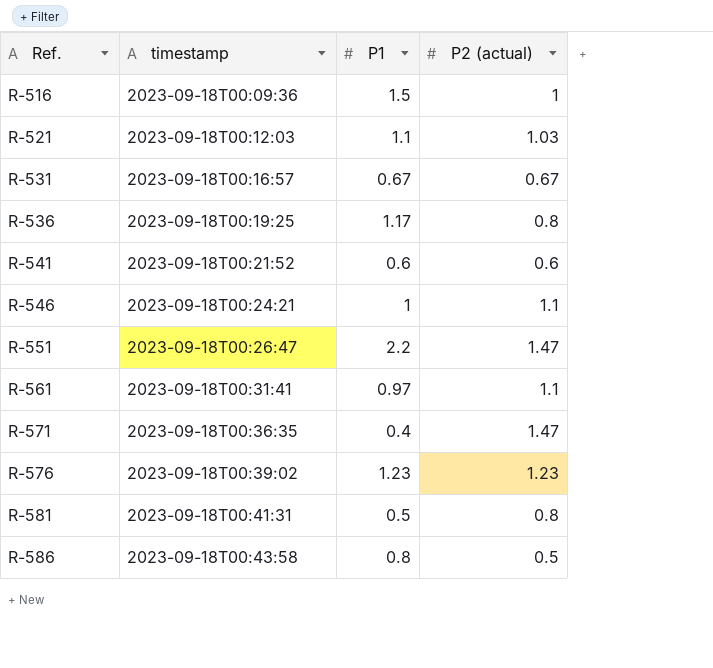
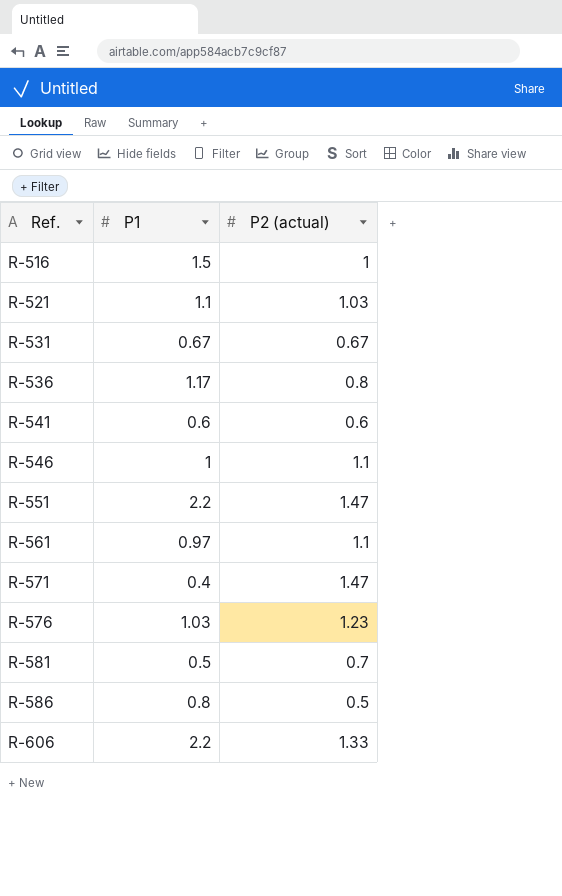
column timestamp | position: 2 -> none
R-576 | P1: 1.23 -> 1.03
R-581 | P2 (actual): 0.8 -> 0.7
row R-606: none -> 2.2 | 1.33

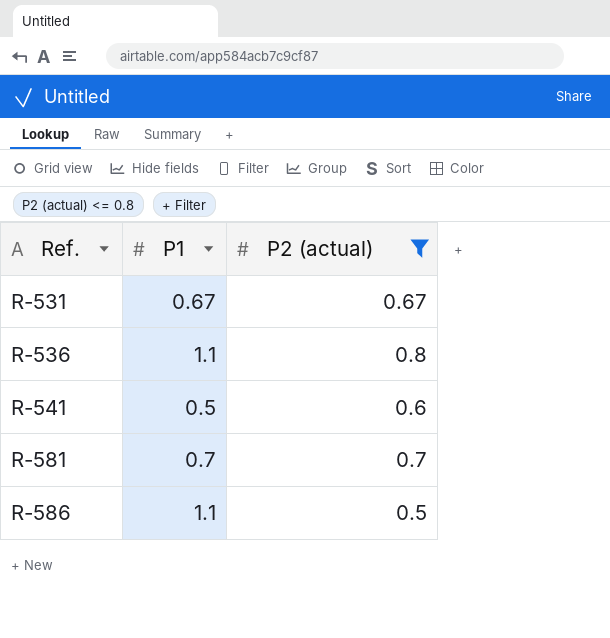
filter: none -> P2 (actual) <= 0.8
R-536 | P1: 1.17 -> 1.1
R-541 | P1: 0.6 -> 0.5
R-581 | P1: 0.5 -> 0.7
R-586 | P1: 0.8 -> 1.1

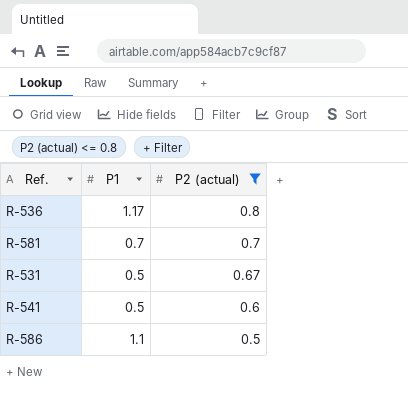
row order: Ref. ascending -> P2 (actual) descending
R-536 | P1: 1.1 -> 1.17
R-531 | P1: 0.67 -> 0.5

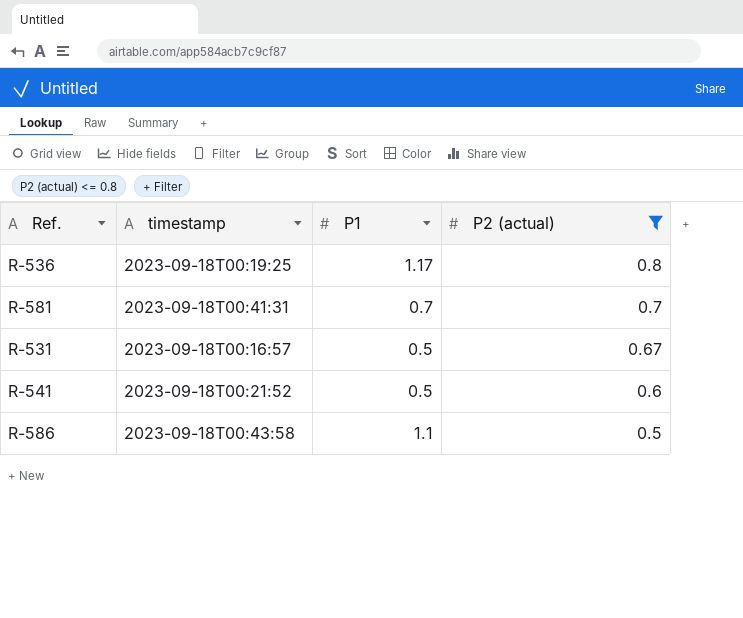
column timestamp | position: none -> 2

